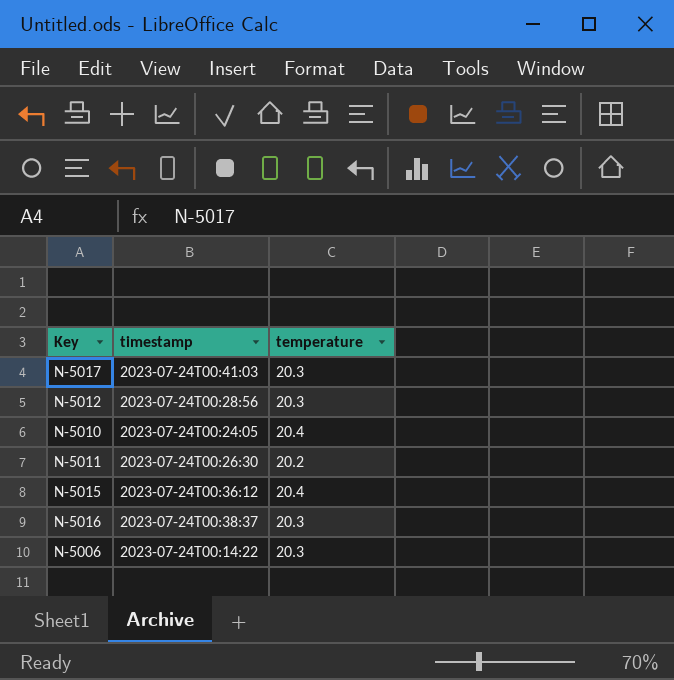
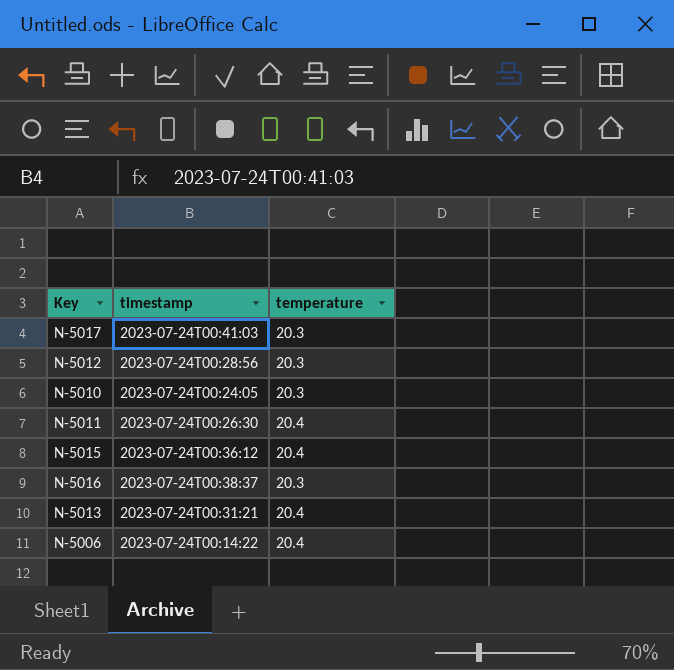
N-5010 | temperature: 20.4 -> 20.3
N-5011 | temperature: 20.2 -> 20.4
row N-5013: none -> 2023-07-24T00:31:21 | 20.4
N-5006 | temperature: 20.3 -> 20.4

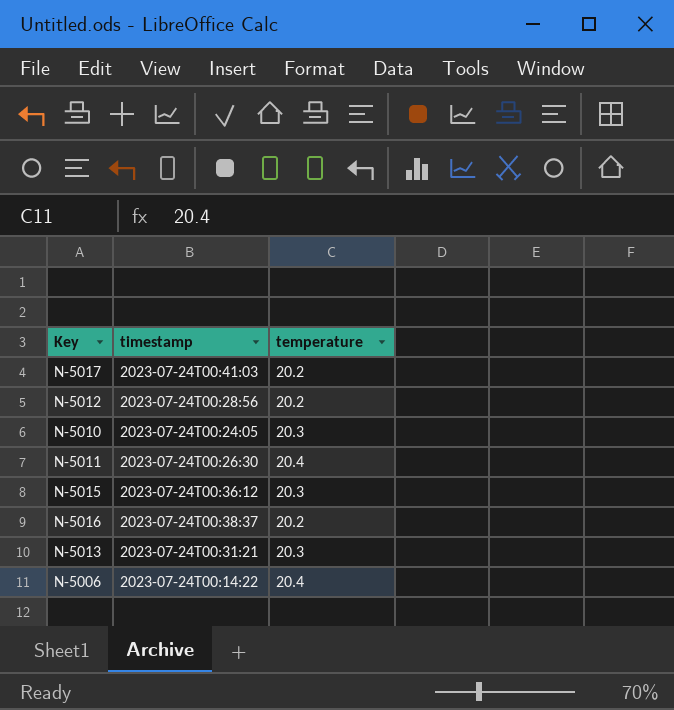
N-5017 | temperature: 20.3 -> 20.2
N-5012 | temperature: 20.3 -> 20.2
N-5015 | temperature: 20.4 -> 20.3
N-5016 | temperature: 20.3 -> 20.2
N-5013 | temperature: 20.4 -> 20.3

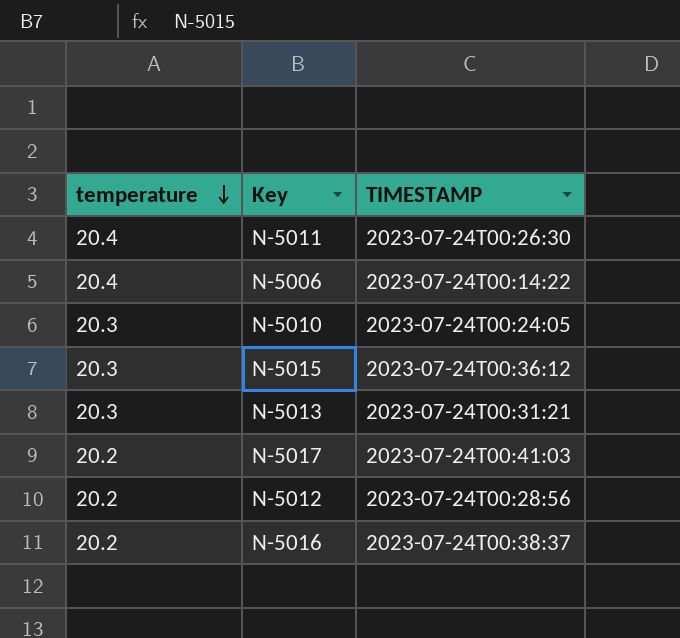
row order: none -> temperature descending
column temperature | position: 3 -> 1
column name: timestamp -> TIMESTAMP

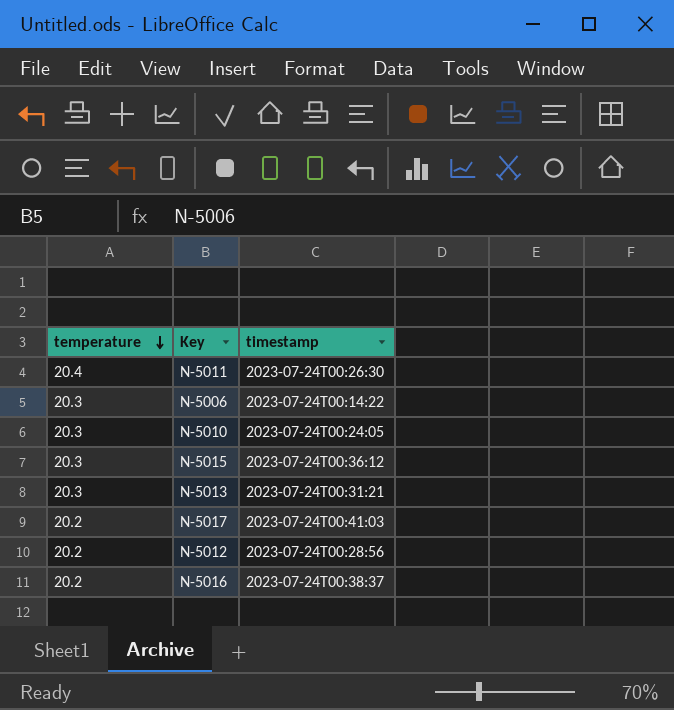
column name: TIMESTAMP -> timestamp
N-5006 | temperature: 20.4 -> 20.3

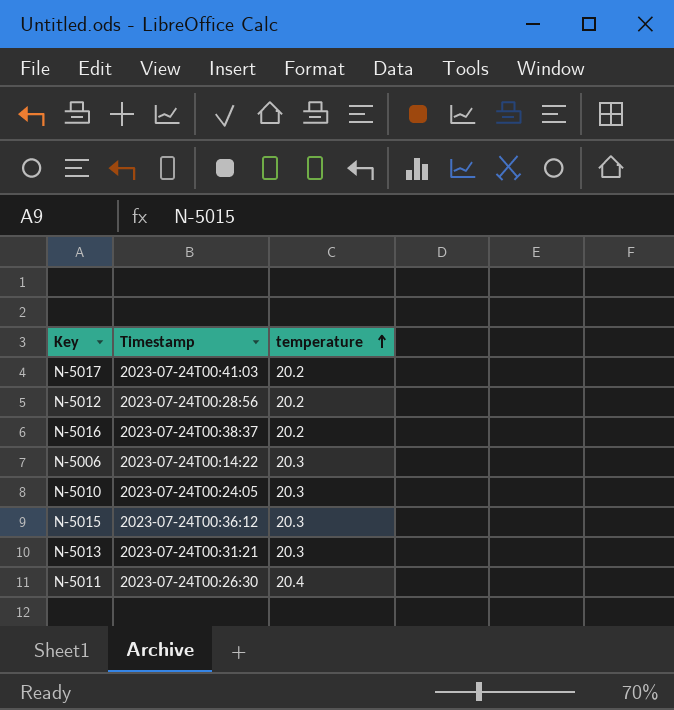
row order: temperature descending -> temperature ascending
column name: timestamp -> Timestamp
column temperature | position: 1 -> 3

